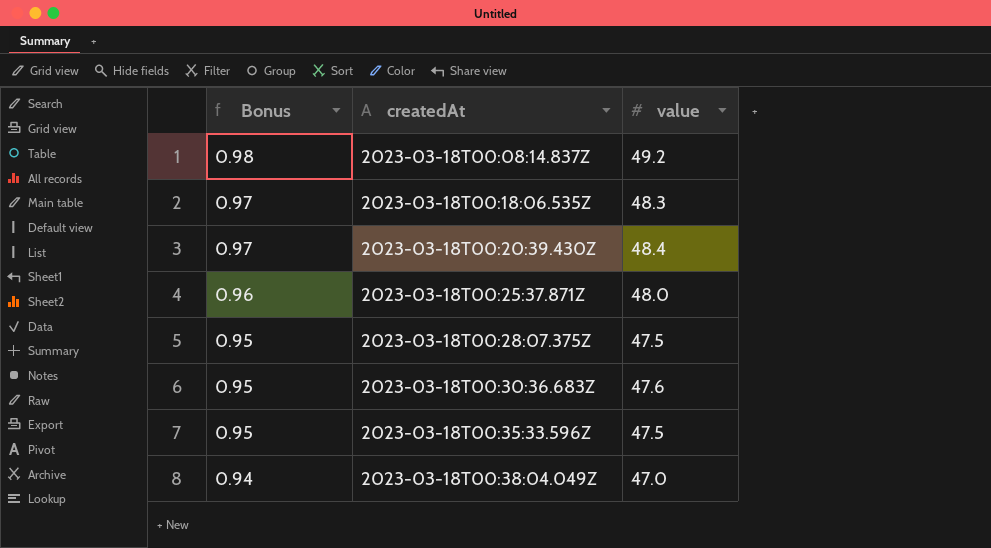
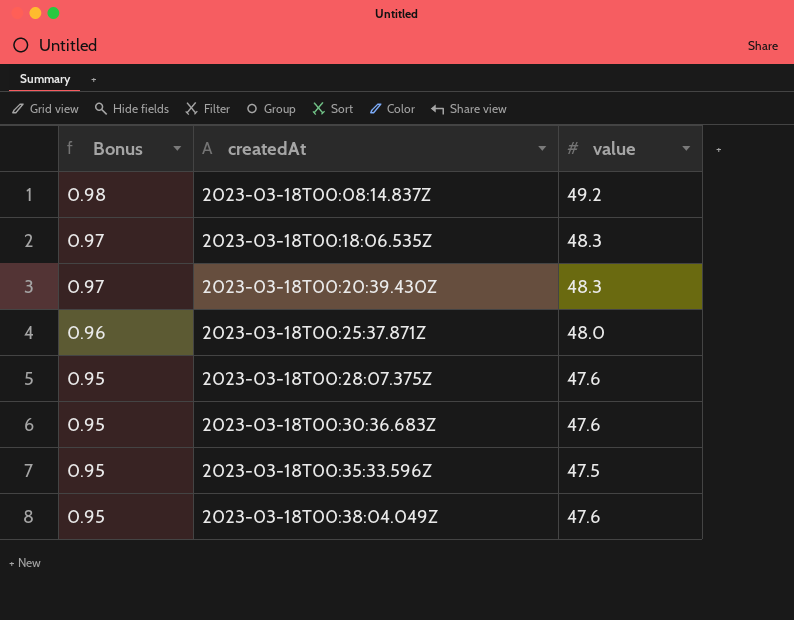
2023-03-18T00:20:39.430Z | value: 48.4 -> 48.3
2023-03-18T00:28:07.375Z | value: 47.5 -> 47.6
2023-03-18T00:38:04.049Z | Bonus: 0.94 -> 0.95
2023-03-18T00:38:04.049Z | value: 47.0 -> 47.6

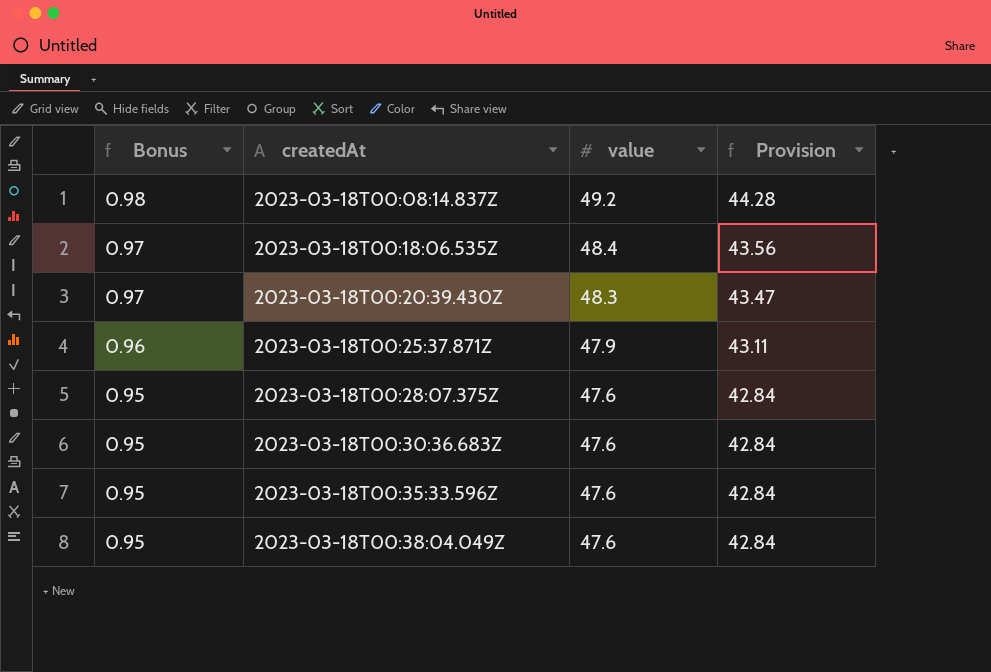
column Provision | formula: none -> [value] * 0.9
2023-03-18T00:18:06.535Z | value: 48.3 -> 48.4
2023-03-18T00:25:37.871Z | value: 48.0 -> 47.9
2023-03-18T00:35:33.596Z | value: 47.5 -> 47.6

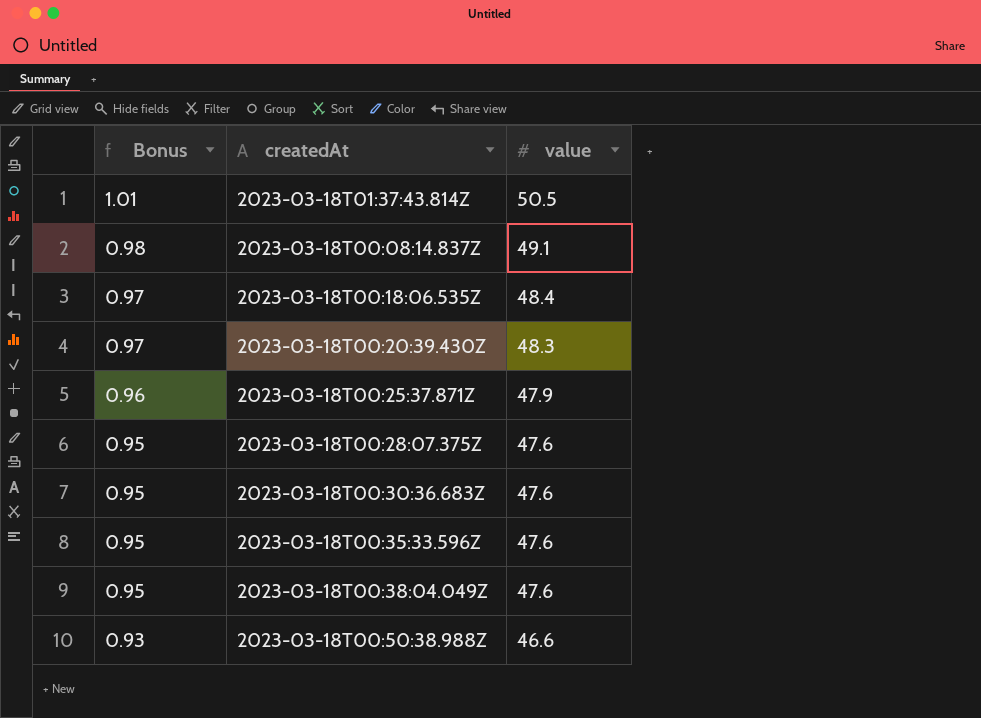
column Provision | formula: [value] * 0.9 -> none
row 2023-03-18T01:37:43.814Z: none -> 1.01 | 50.5
2023-03-18T00:08:14.837Z | value: 49.2 -> 49.1
row 2023-03-18T00:50:38.988Z: none -> 0.93 | 46.6

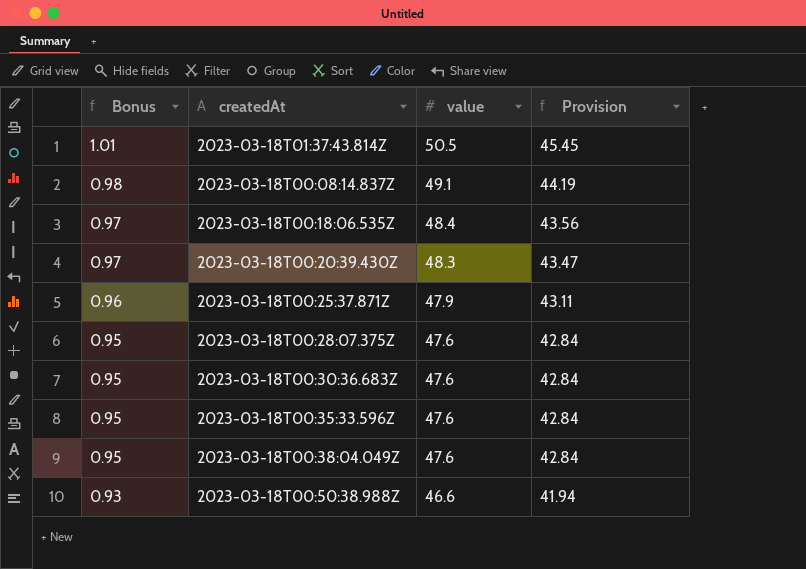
column Provision | formula: none -> [value] * 0.9

